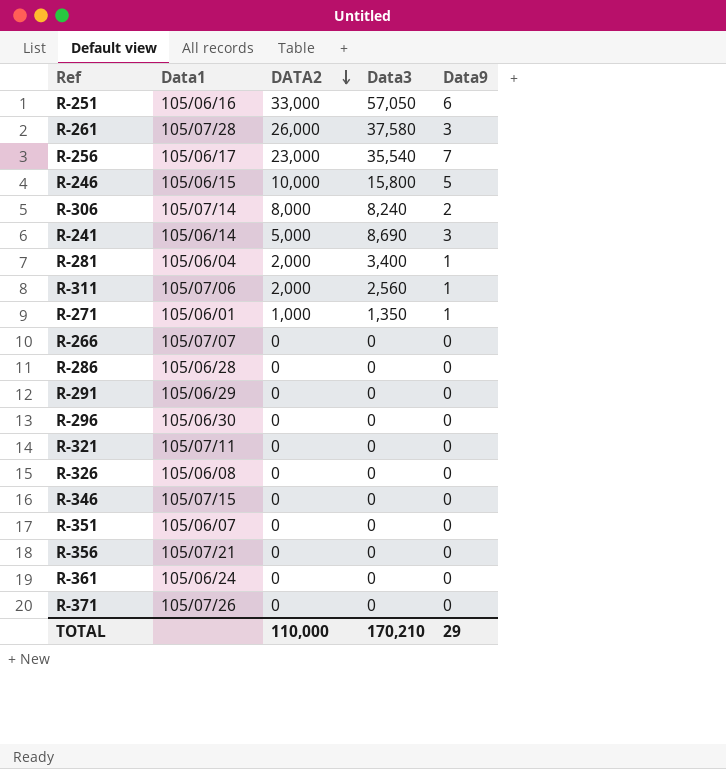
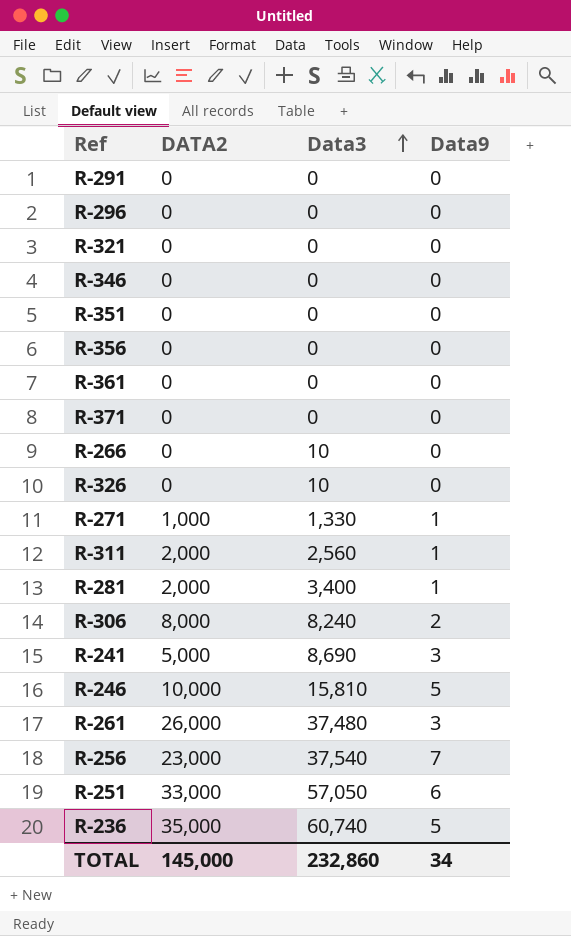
row order: DATA2 descending -> Data3 ascending
column Data1 | position: 2 -> none
row R-286: 105/06/28 | 0 | 0 | 0 -> none
R-266 | Data3: 0 -> 10
R-326 | Data3: 0 -> 10
R-271 | Data3: 1,350 -> 1,330
R-246 | Data3: 15,800 -> 15,810
R-261 | Data3: 37,580 -> 37,480
R-256 | Data3: 35,540 -> 37,540
row R-236: none -> 35,000 | 60,740 | 5
TOTAL | DATA2: 110,000 -> 145,000
TOTAL | Data3: 170,210 -> 232,860
TOTAL | Data9: 29 -> 34

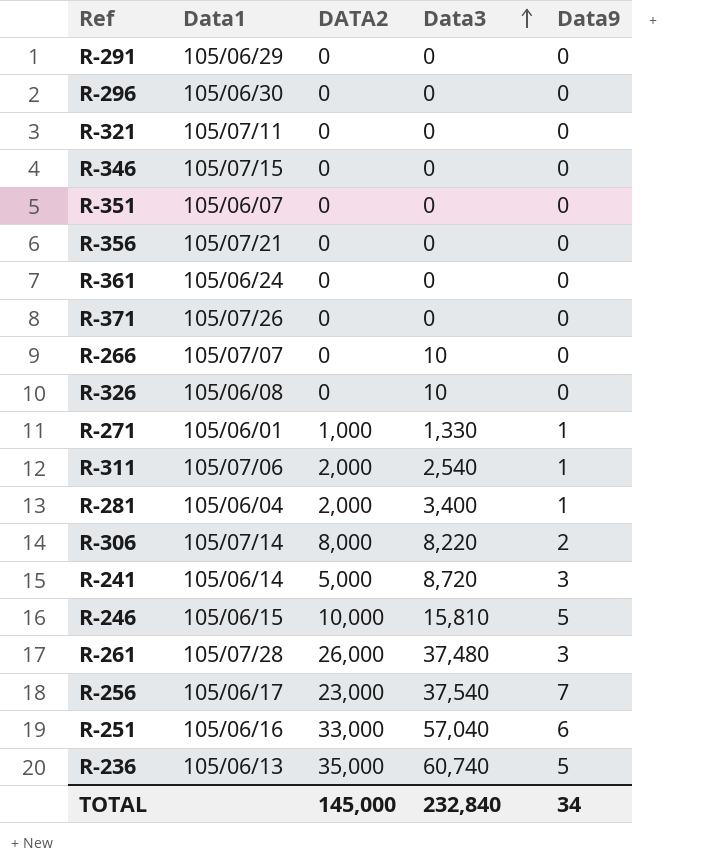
column Data1 | position: none -> 2
R-311 | Data3: 2,560 -> 2,540
R-306 | Data3: 8,240 -> 8,220
R-241 | Data3: 8,690 -> 8,720
R-251 | Data3: 57,050 -> 57,040
TOTAL | Data3: 232,860 -> 232,840

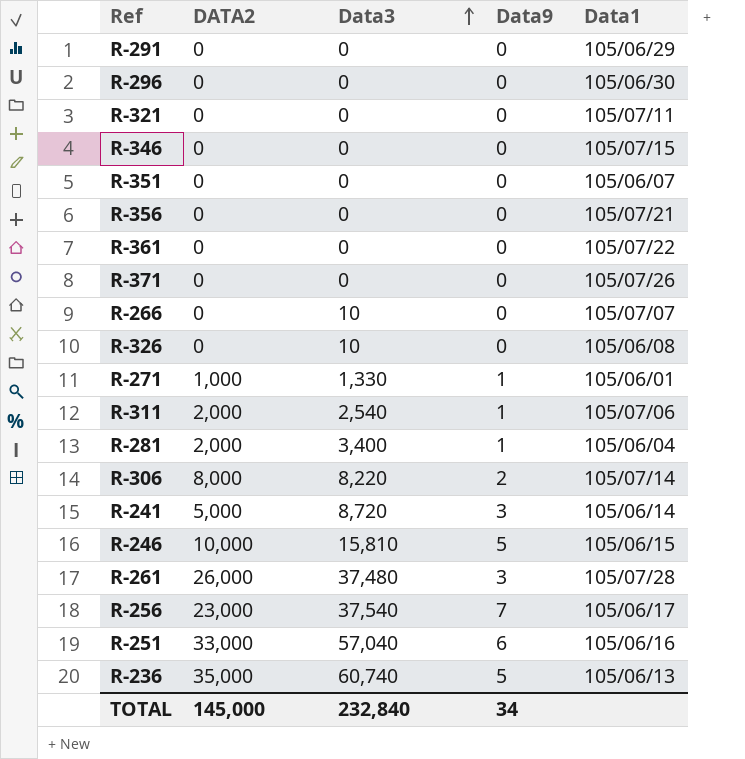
column Data1 | position: 2 -> 5
R-361 | Data1: 105/06/24 -> 105/07/22

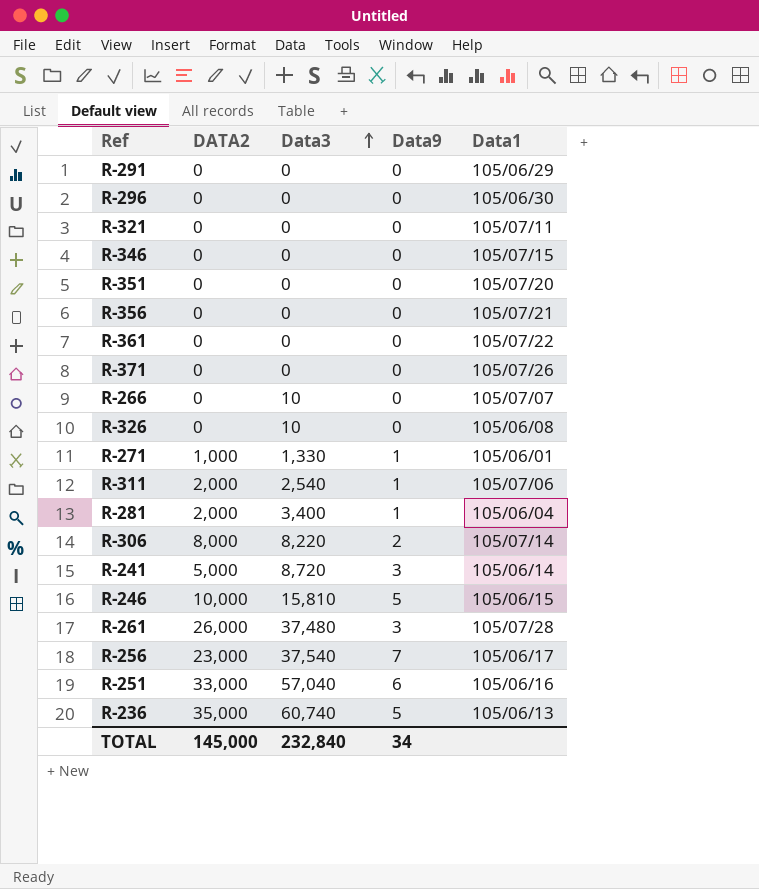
R-351 | Data1: 105/06/07 -> 105/07/20

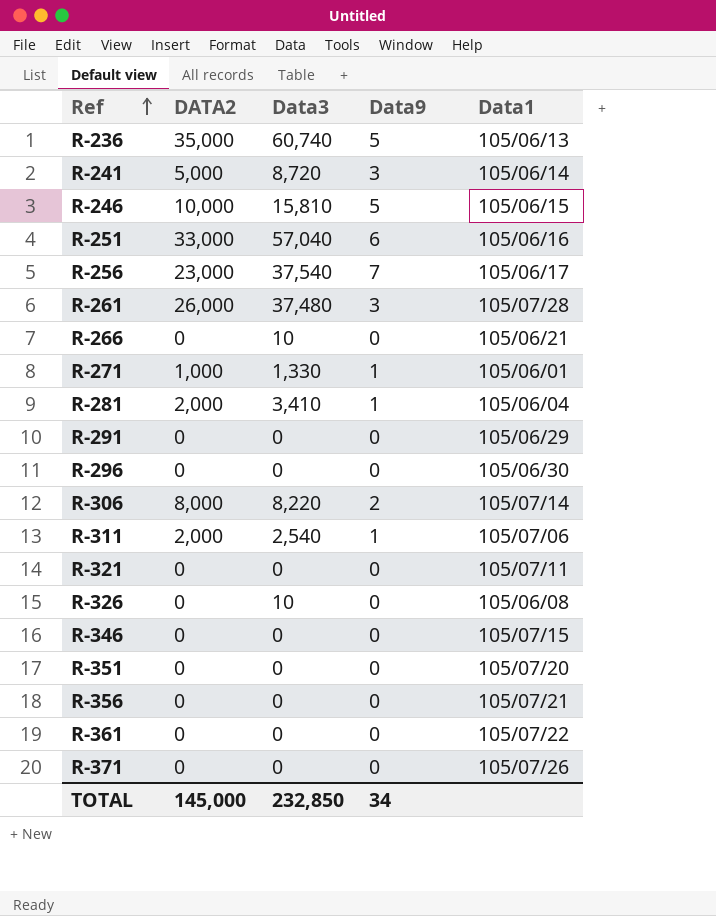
row order: Data3 ascending -> Ref ascending
R-266 | Data1: 105/07/07 -> 105/06/21
R-281 | Data3: 3,400 -> 3,410
TOTAL | Data3: 232,840 -> 232,850

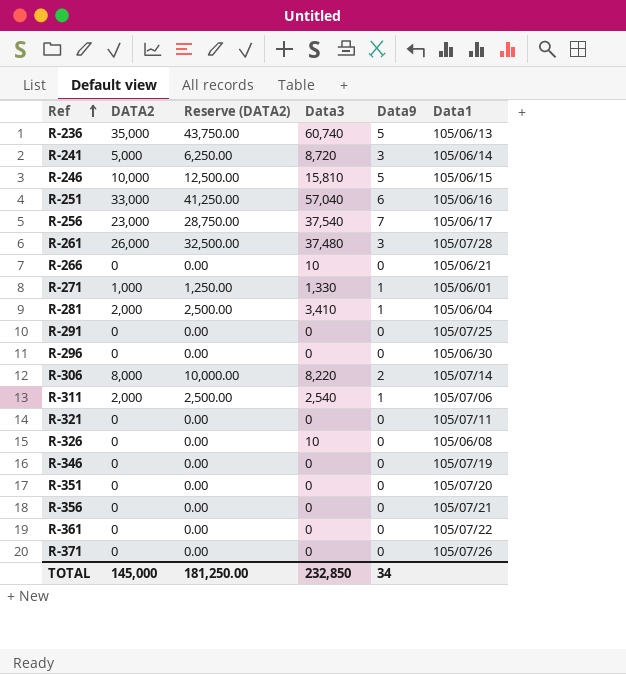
column Reserve (DATA2) | formula: none -> [DATA2] * 1.25
R-291 | Data1: 105/06/29 -> 105/07/25
R-346 | Data1: 105/07/15 -> 105/07/19

